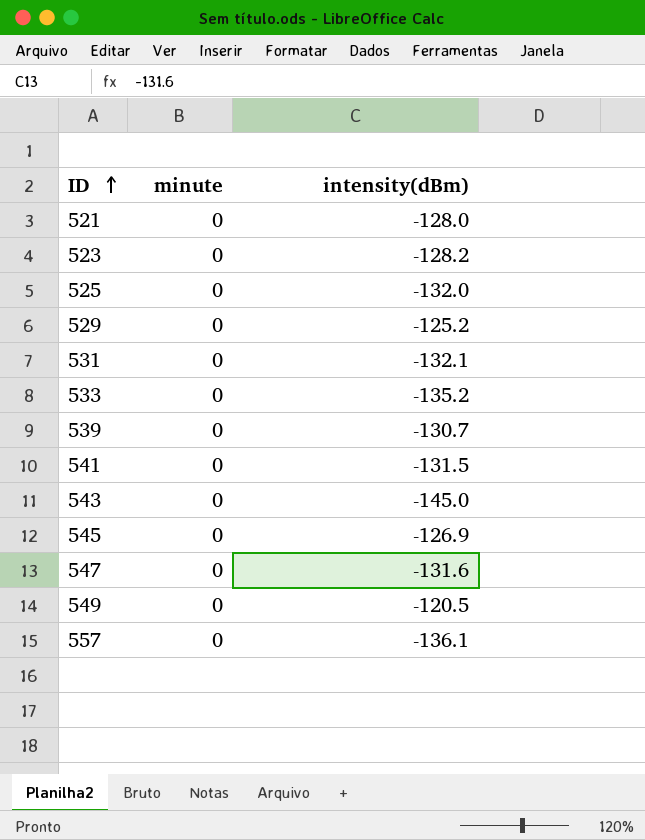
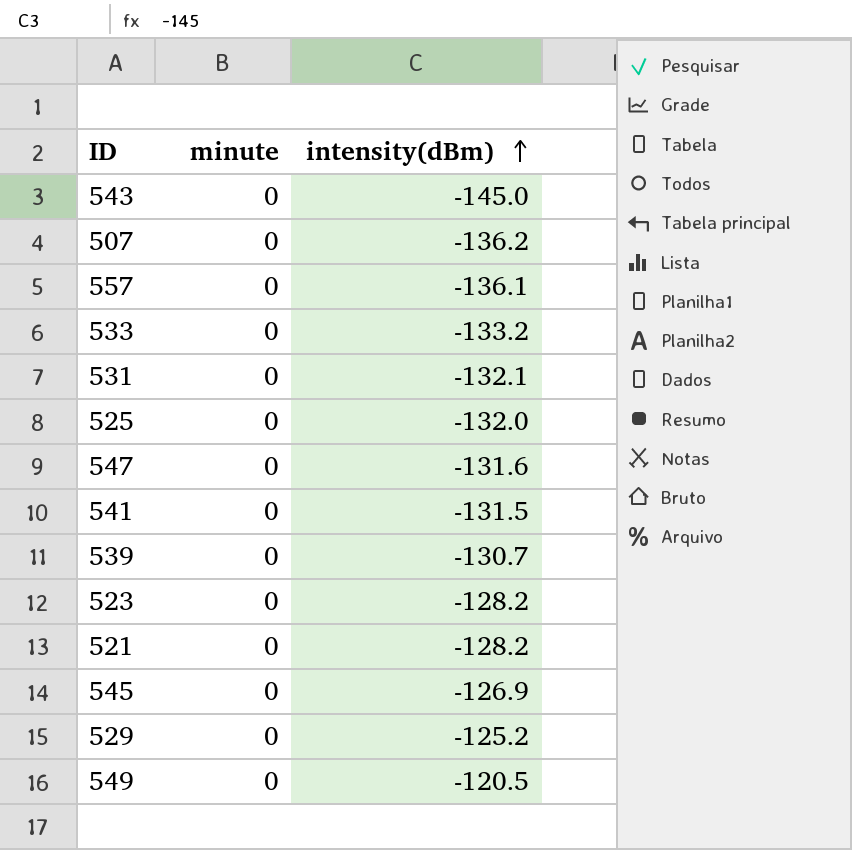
row order: ID ascending -> intensity(dBm) ascending
row 507: none -> 0 | -136.2
533 | intensity(dBm): -135.2 -> -133.2
521 | intensity(dBm): -128.0 -> -128.2

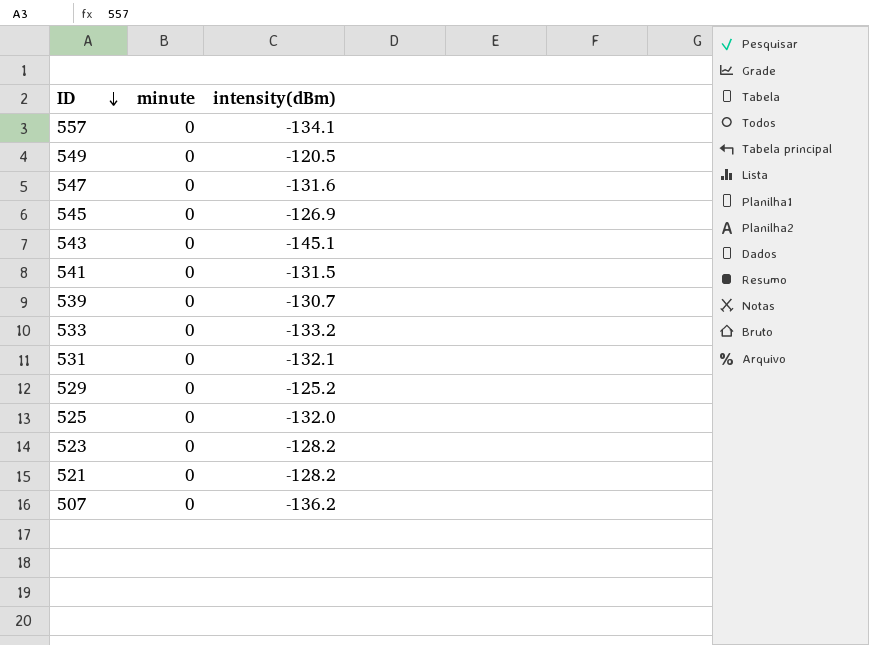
row order: intensity(dBm) ascending -> ID descending
557 | intensity(dBm): -136.1 -> -134.1
543 | intensity(dBm): -145.0 -> -145.1

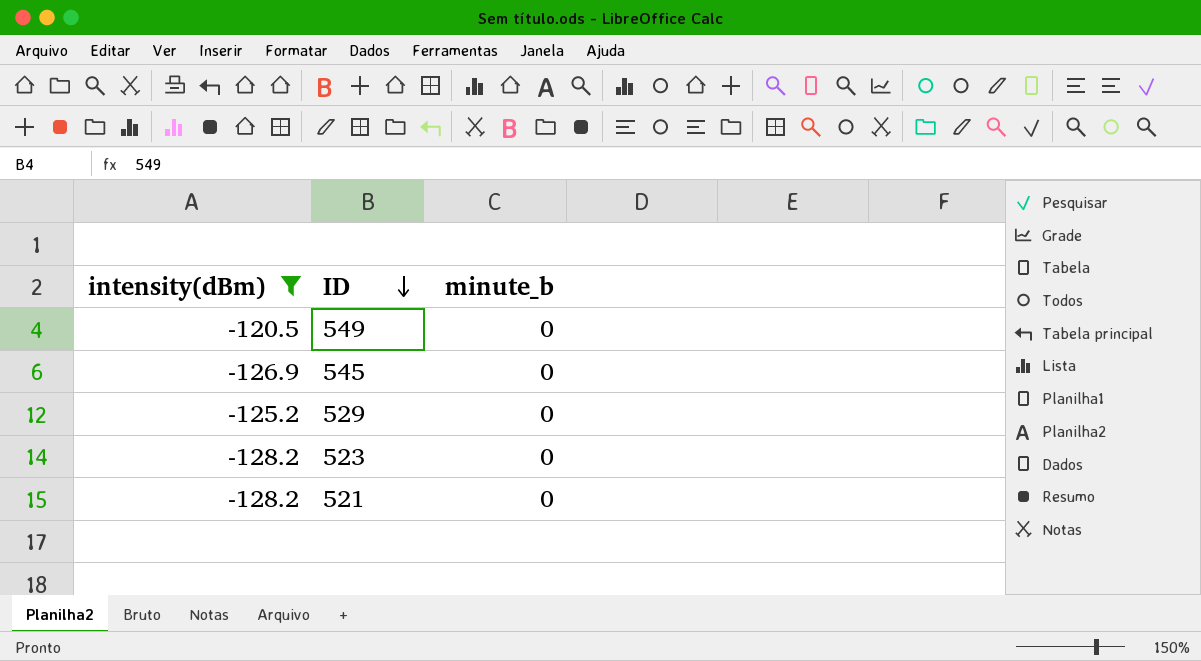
filter: none -> intensity(dBm) >= -128.2
column intensity(dBm) | position: 3 -> 1
column name: minute -> minute_b

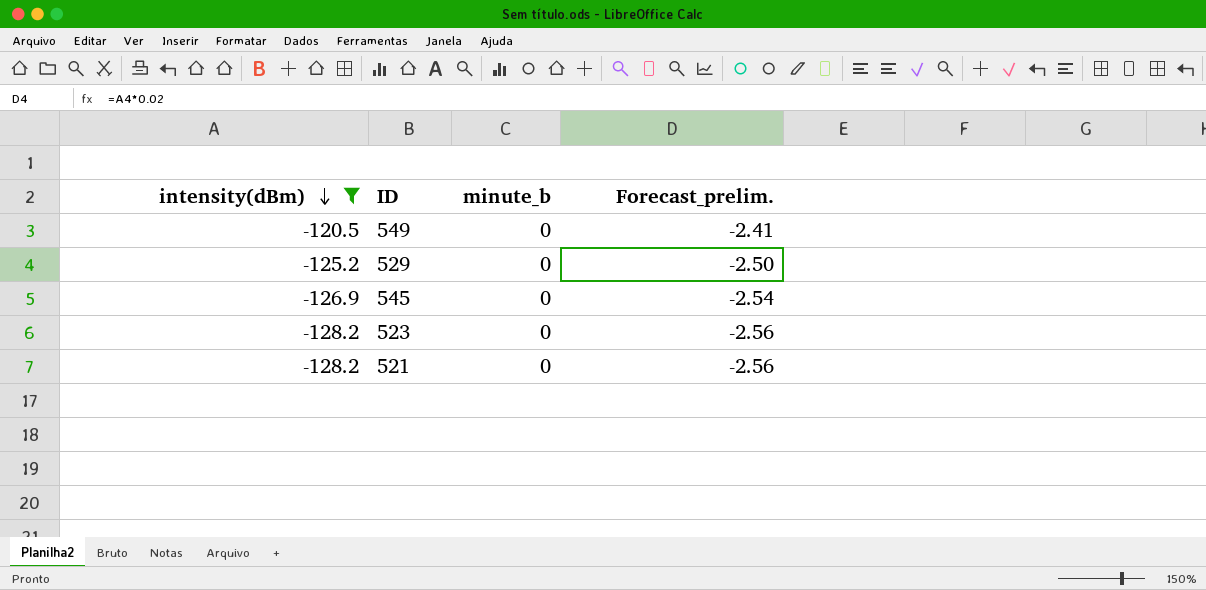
row order: ID descending -> intensity(dBm) descending
column Forecast_prelim. | formula: none -> [intensity(dBm)] * 0.02

